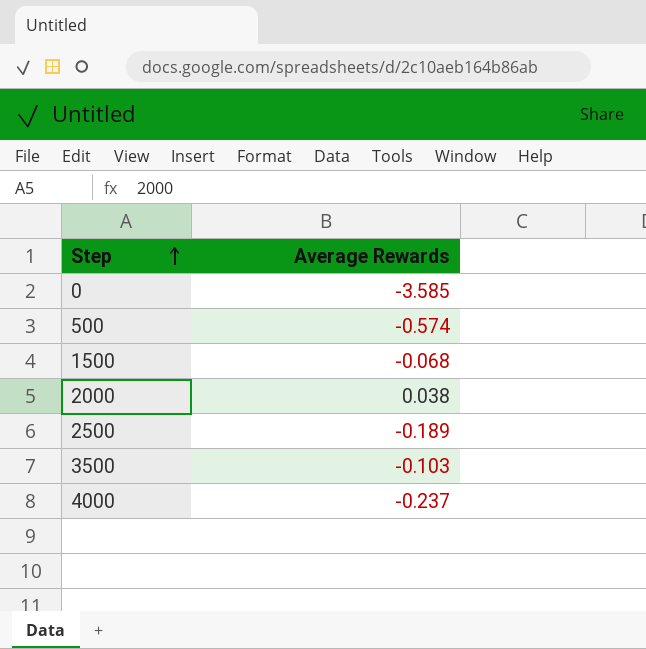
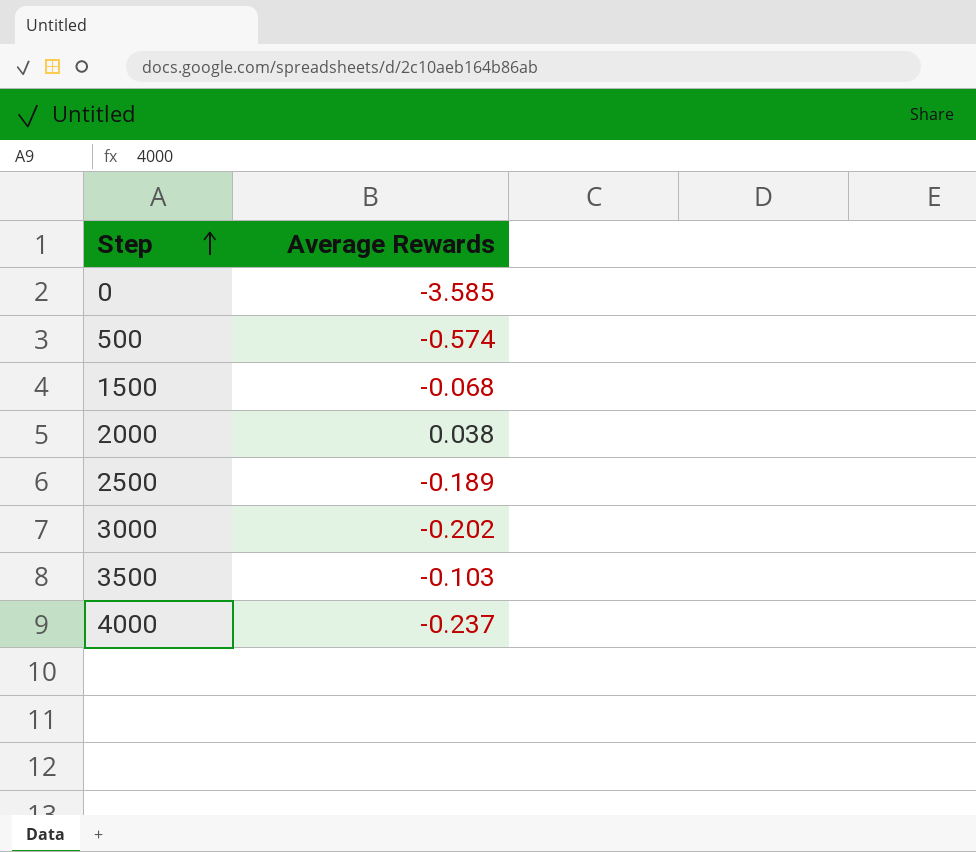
row 3000: none -> -0.202

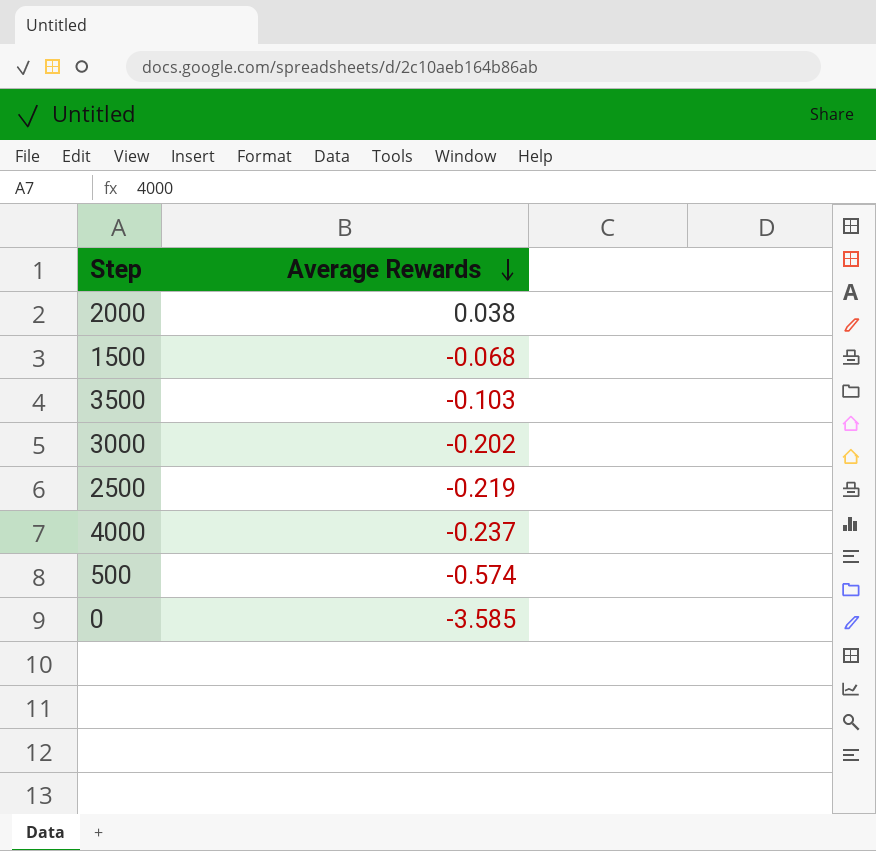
row order: Step ascending -> Average Rewards descending
2500 | Average Rewards: -0.189 -> -0.219

